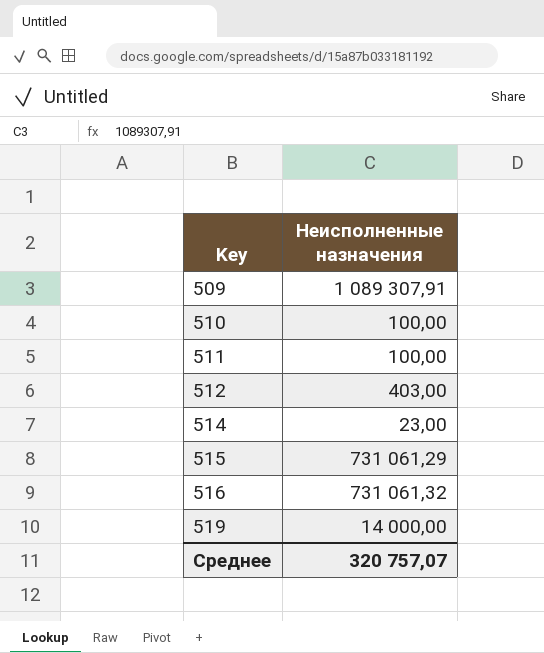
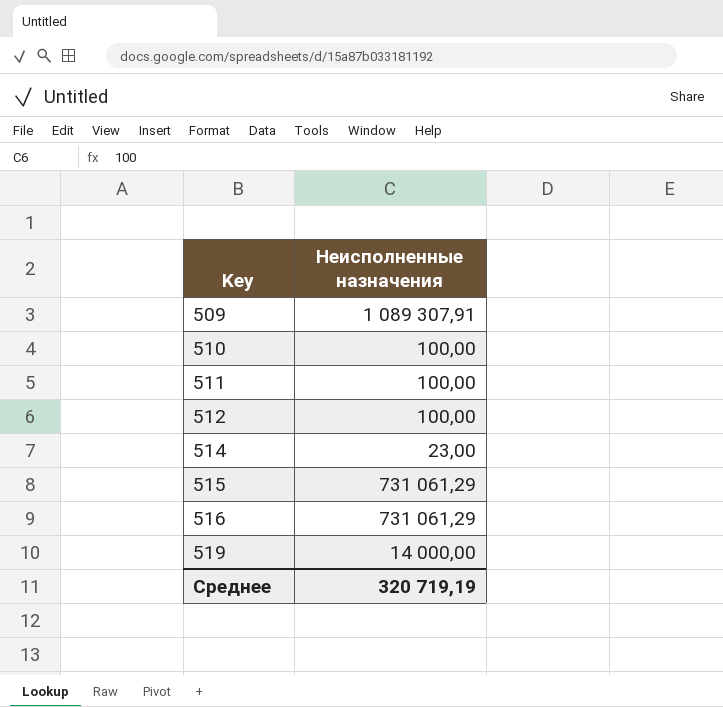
512 | Неисполненные назначения: 403,00 -> 100,00
516 | Неисполненные назначения: 731 061,32 -> 731 061,29
Среднее | Неисполненные назначения: 320 757,07 -> 320 719,19

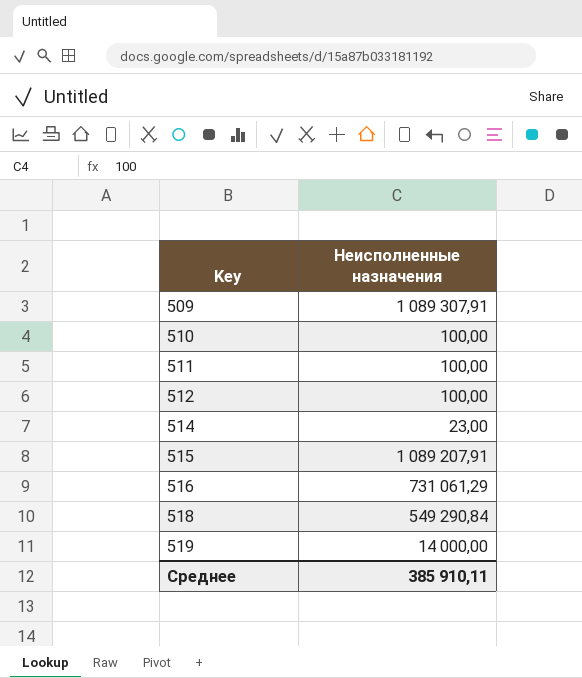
515 | Неисполненные назначения: 731 061,29 -> 1 089 207,91
row 518: none -> 549 290,84
Среднее | Неисполненные назначения: 320 719,19 -> 385 910,11

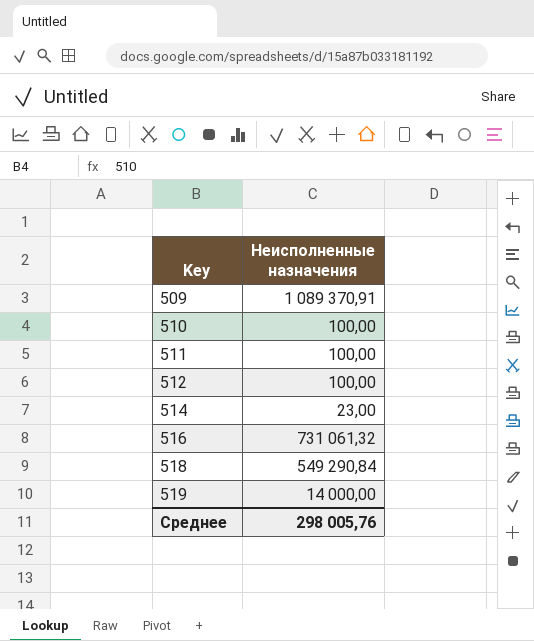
row 515: 1 089 207,91 -> none
509 | Неисполненные назначения: 1 089 307,91 -> 1 089 370,91
516 | Неисполненные назначения: 731 061,29 -> 731 061,32
Среднее | Неисполненные назначения: 385 910,11 -> 298 005,76

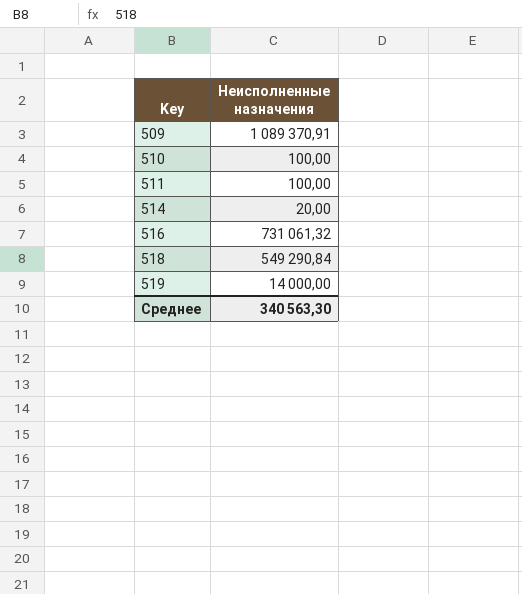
row 512: 100,00 -> none
514 | Неисполненные назначения: 23,00 -> 20,00
Среднее | Неисполненные назначения: 298 005,76 -> 340 563,30

